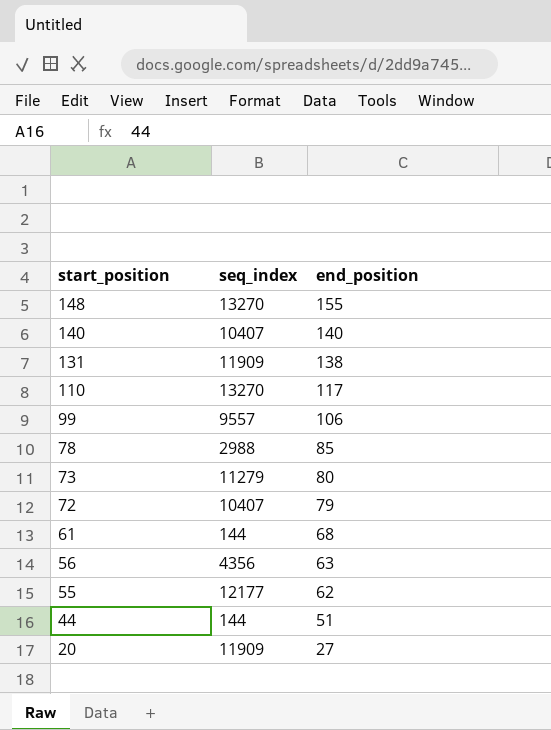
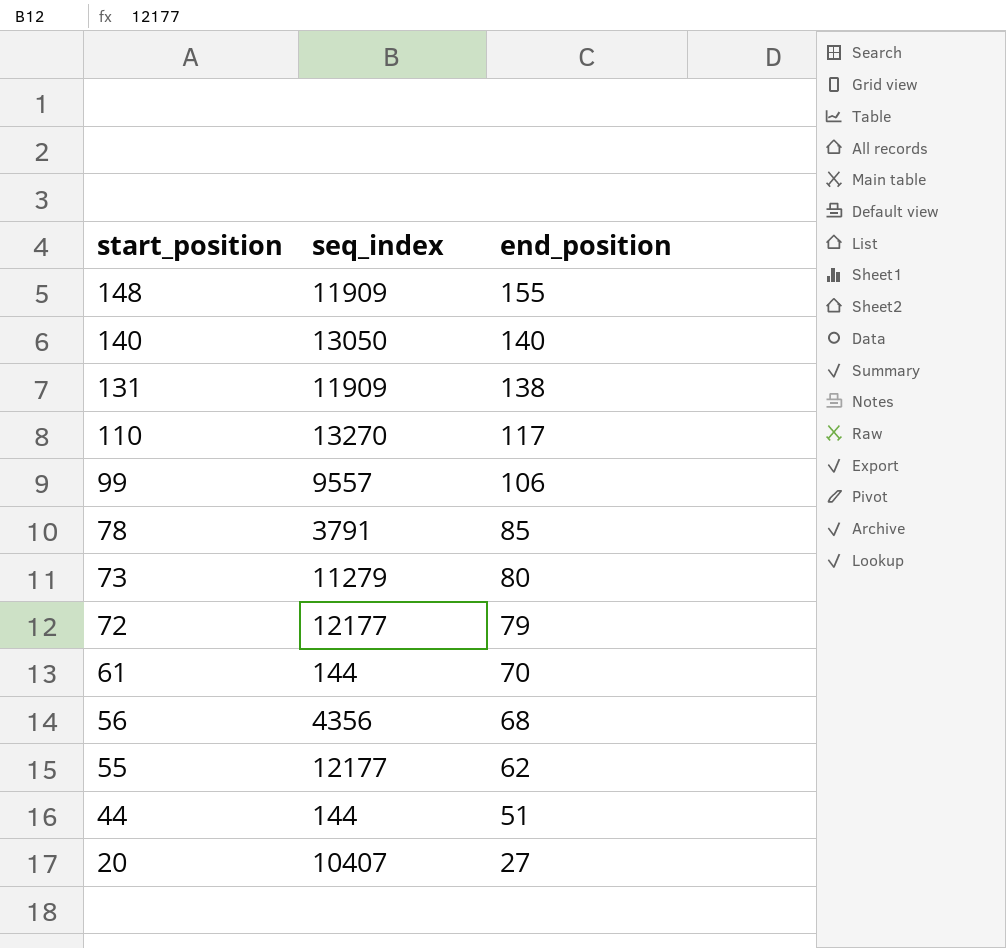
148 | seq_index: 13270 -> 11909
140 | seq_index: 10407 -> 13050
78 | seq_index: 2988 -> 3791
72 | seq_index: 10407 -> 12177
61 | end_position: 68 -> 70
56 | end_position: 63 -> 68
20 | seq_index: 11909 -> 10407

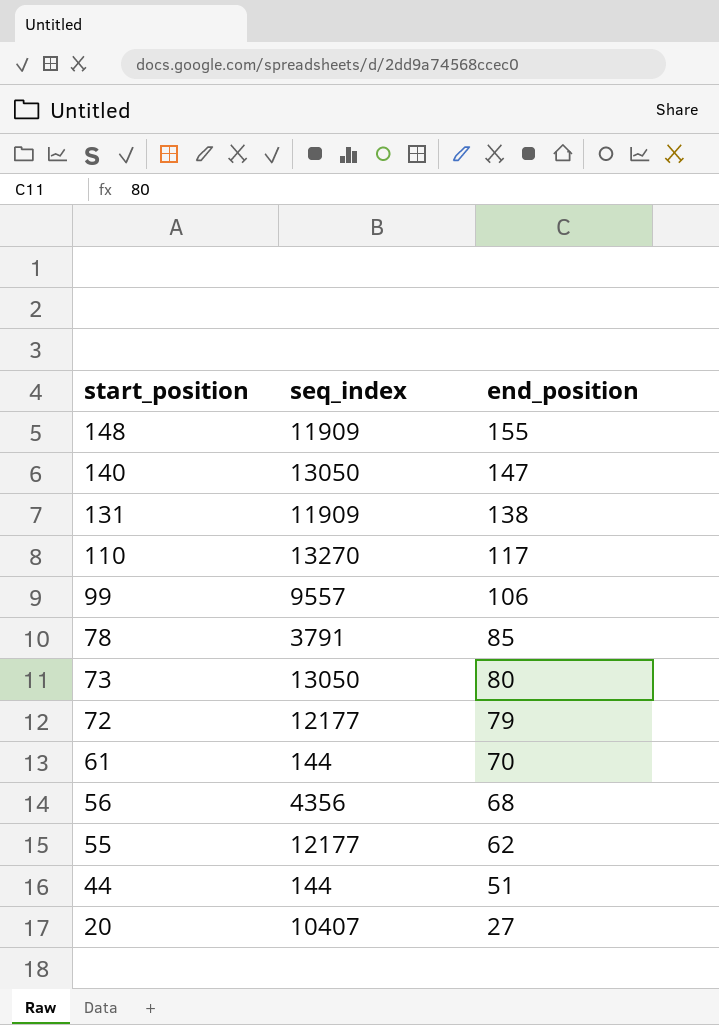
140 | end_position: 140 -> 147
73 | seq_index: 11279 -> 13050

